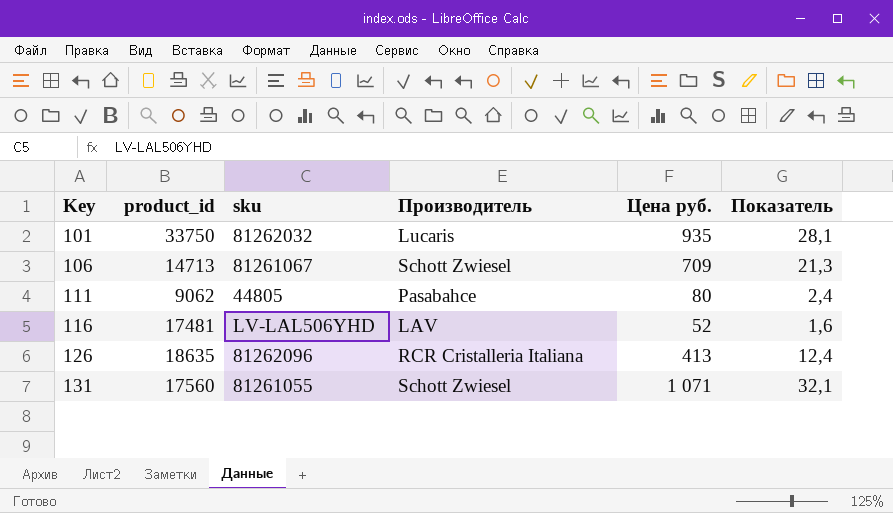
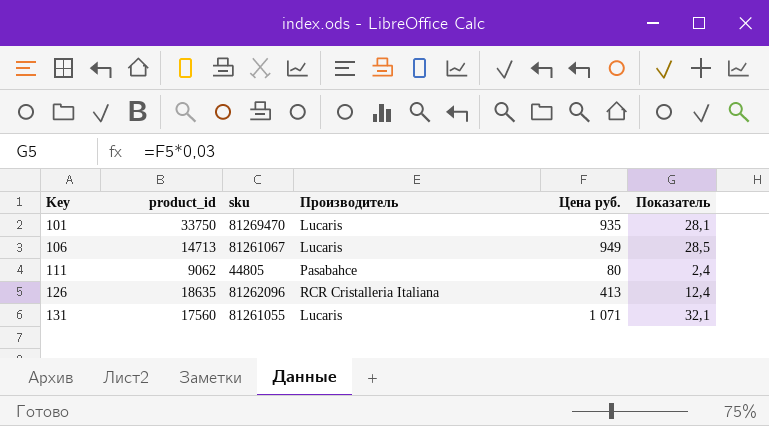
row 116: 17481 | LV-LAL506YHD | LAV | 52 | 1,6 -> none
101 | sku: 81262032 -> 81269470
106 | Производитель: Schott Zwiesel -> Lucaris
106 | Цена руб.: 709 -> 949
106 | Показатель: 21,3 -> 28,5
131 | Производитель: Schott Zwiesel -> Lucaris

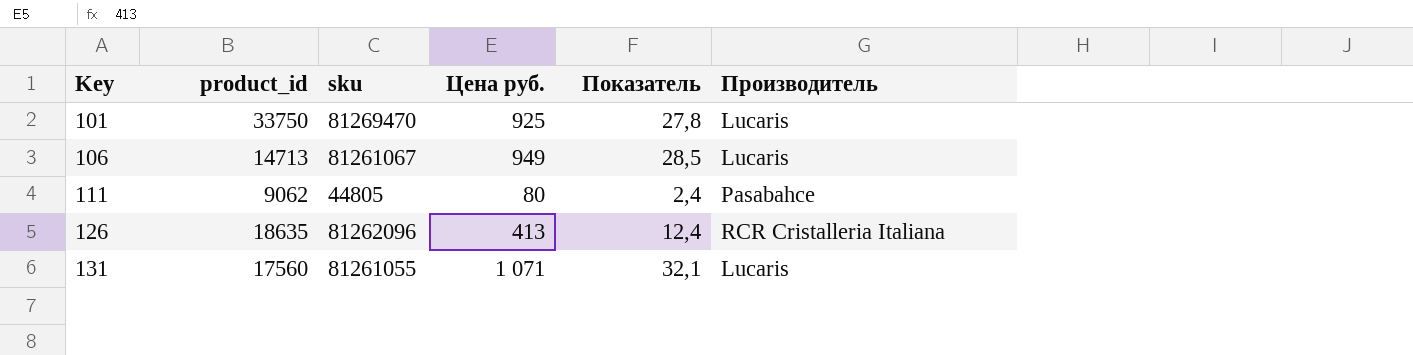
column Производитель | position: 4 -> 6
101 | Цена руб.: 935 -> 925
101 | Показатель: 28,1 -> 27,8

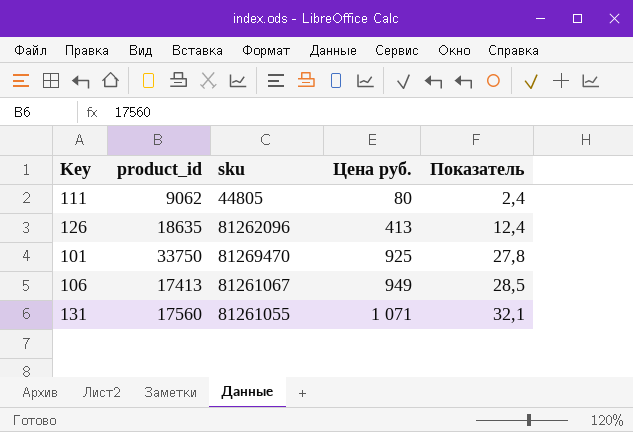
row order: Key ascending -> Цена руб. ascending
column Производитель | position: 6 -> none
106 | product_id: 14713 -> 17413

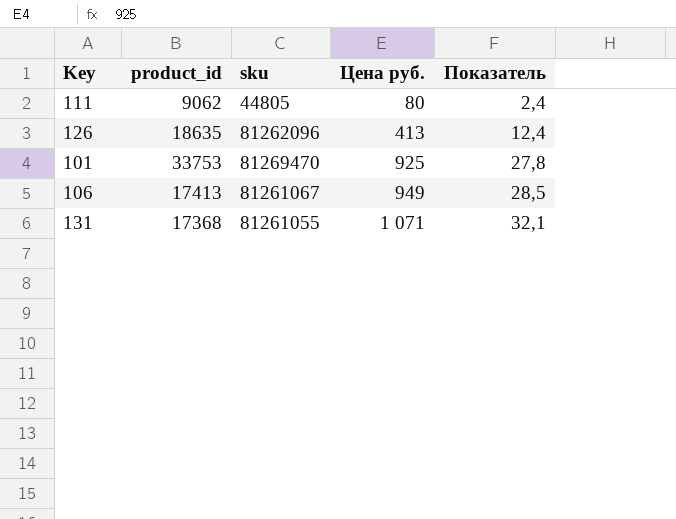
101 | product_id: 33750 -> 33753
131 | product_id: 17560 -> 17368

